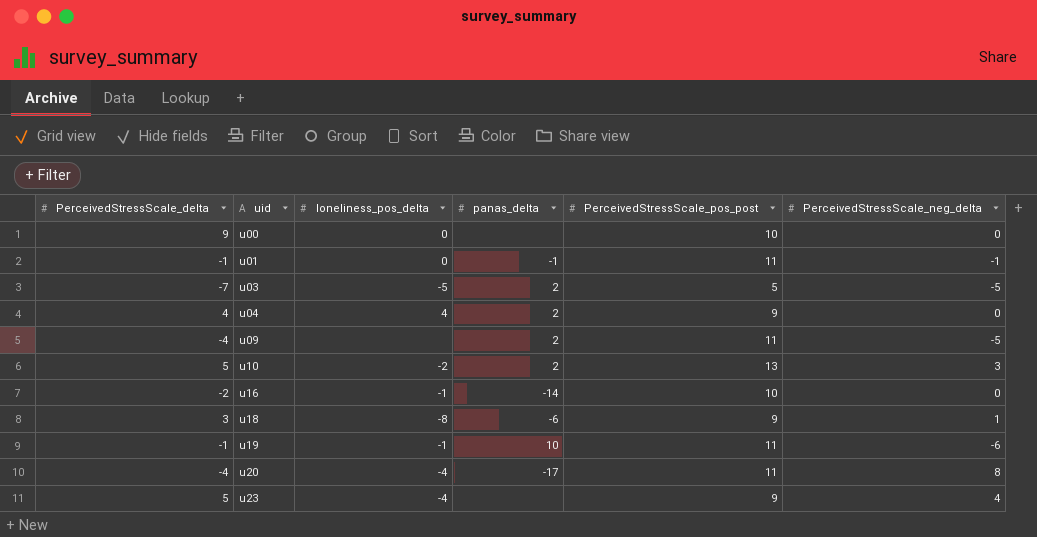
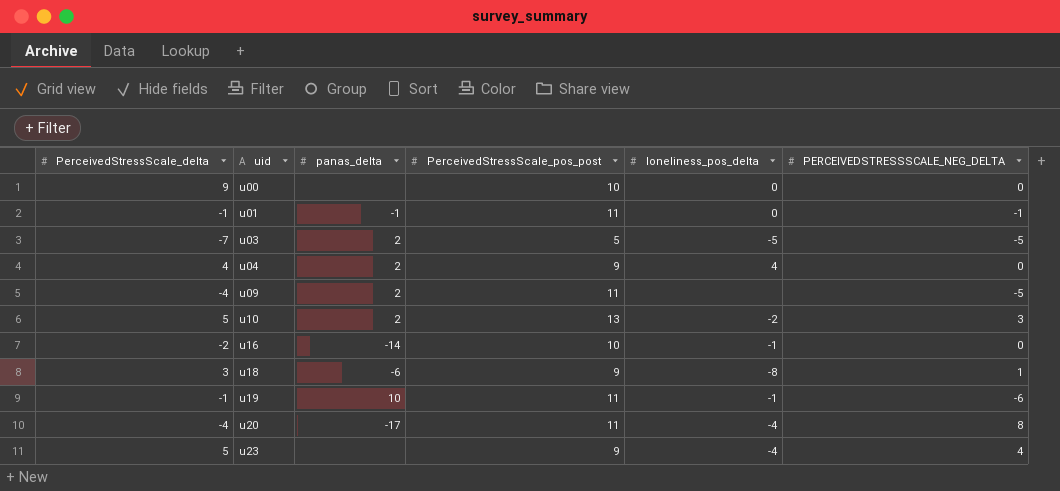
column loneliness_pos_delta | position: 3 -> 5
column name: PerceivedStressScale_neg_delta -> PERCEIVEDSTRESSSCALE_NEG_DELTA

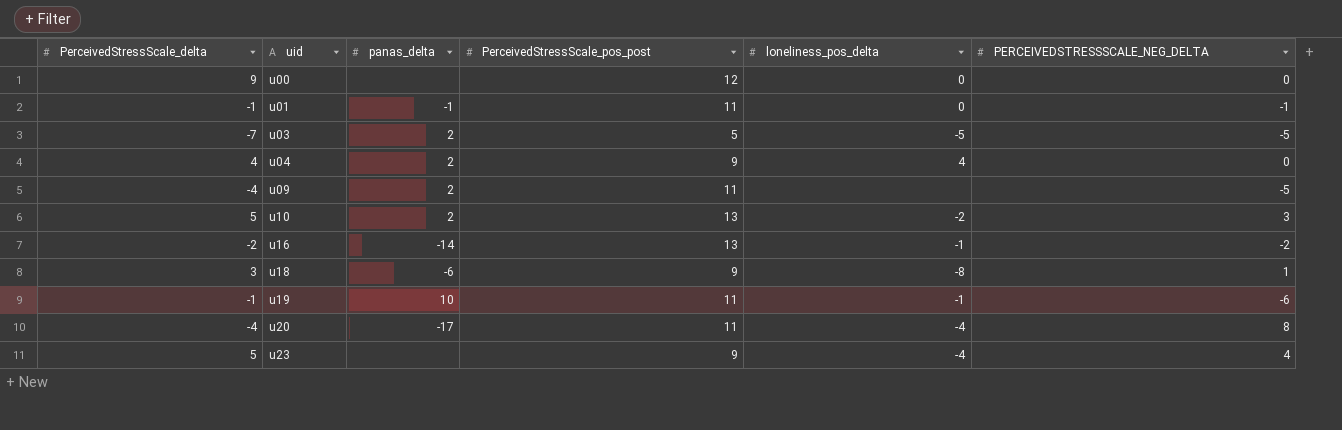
u00 | PerceivedStressScale_pos_post: 10 -> 12
u16 | PerceivedStressScale_pos_post: 10 -> 13
u16 | PERCEIVEDSTRESSSCALE_NEG_DELTA: 0 -> -2

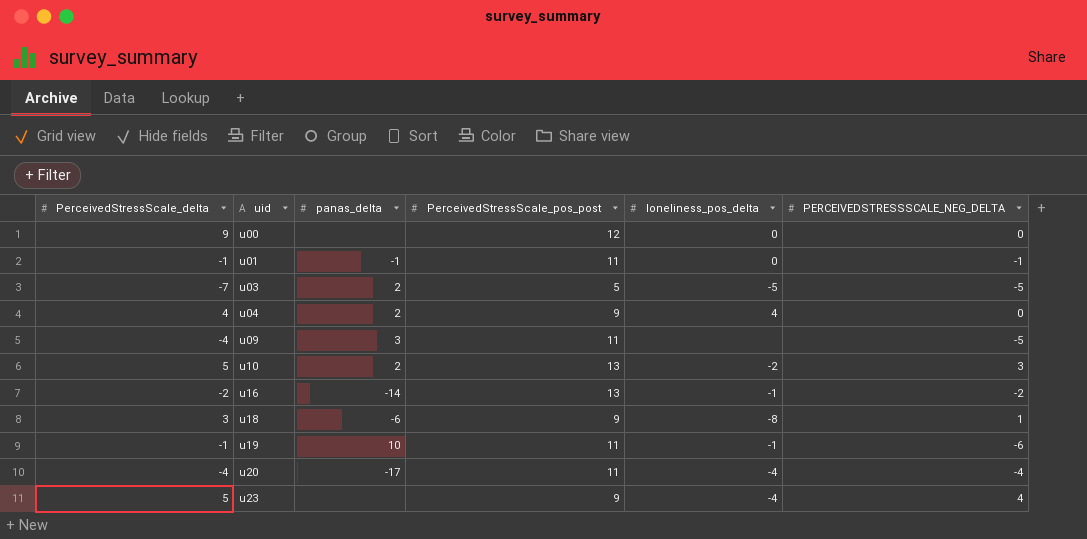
u09 | panas_delta: 2 -> 3
u20 | PERCEIVEDSTRESSSCALE_NEG_DELTA: 8 -> -4

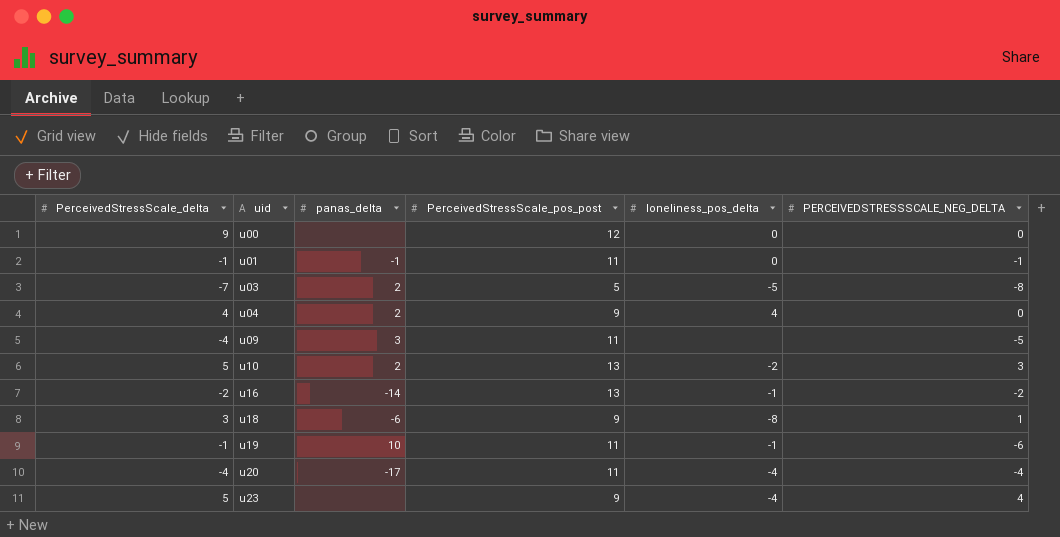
u03 | PERCEIVEDSTRESSSCALE_NEG_DELTA: -5 -> -8

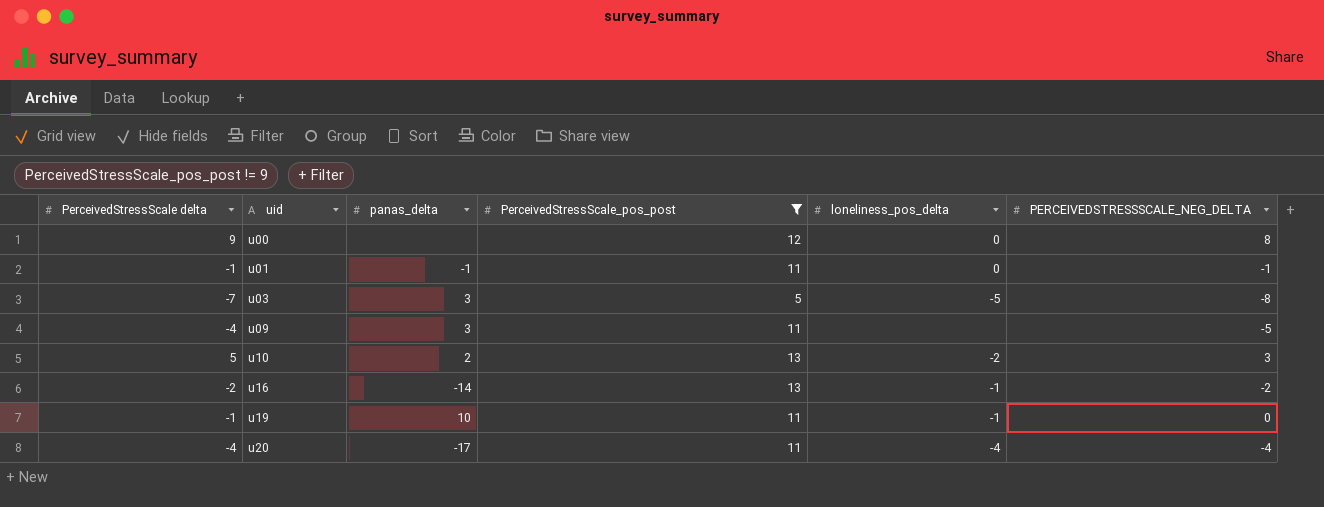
filter: none -> PerceivedStressScale_pos_post != 9
column name: PerceivedStressScale_delta -> PerceivedStressScale delta
u00 | PERCEIVEDSTRESSSCALE_NEG_DELTA: 0 -> 8
u03 | panas_delta: 2 -> 3
u19 | PERCEIVEDSTRESSSCALE_NEG_DELTA: -6 -> 0

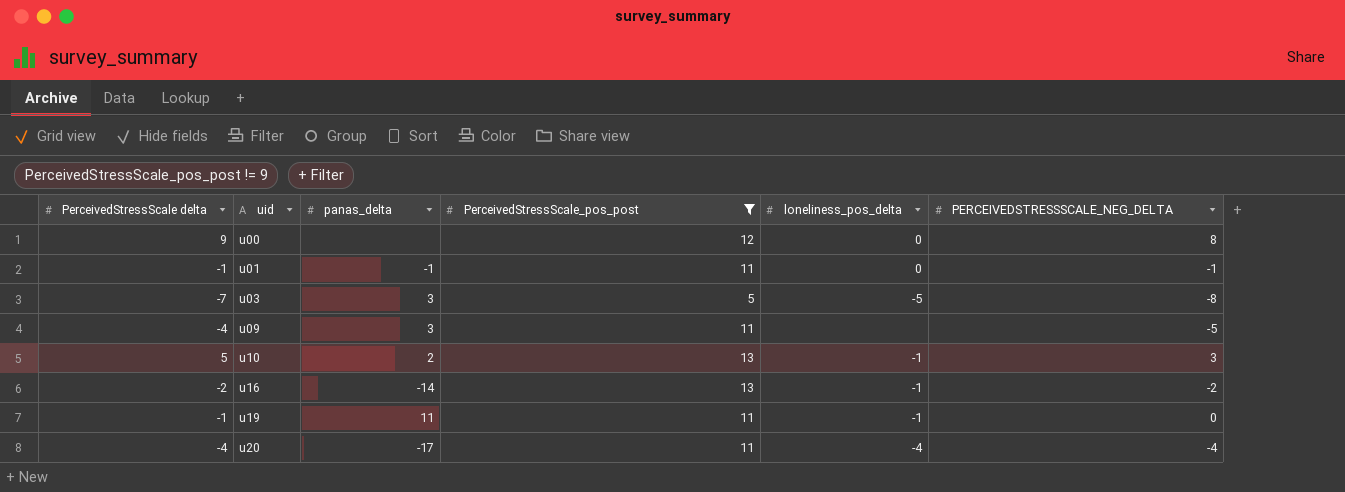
u10 | loneliness_pos_delta: -2 -> -1
u19 | panas_delta: 10 -> 11

